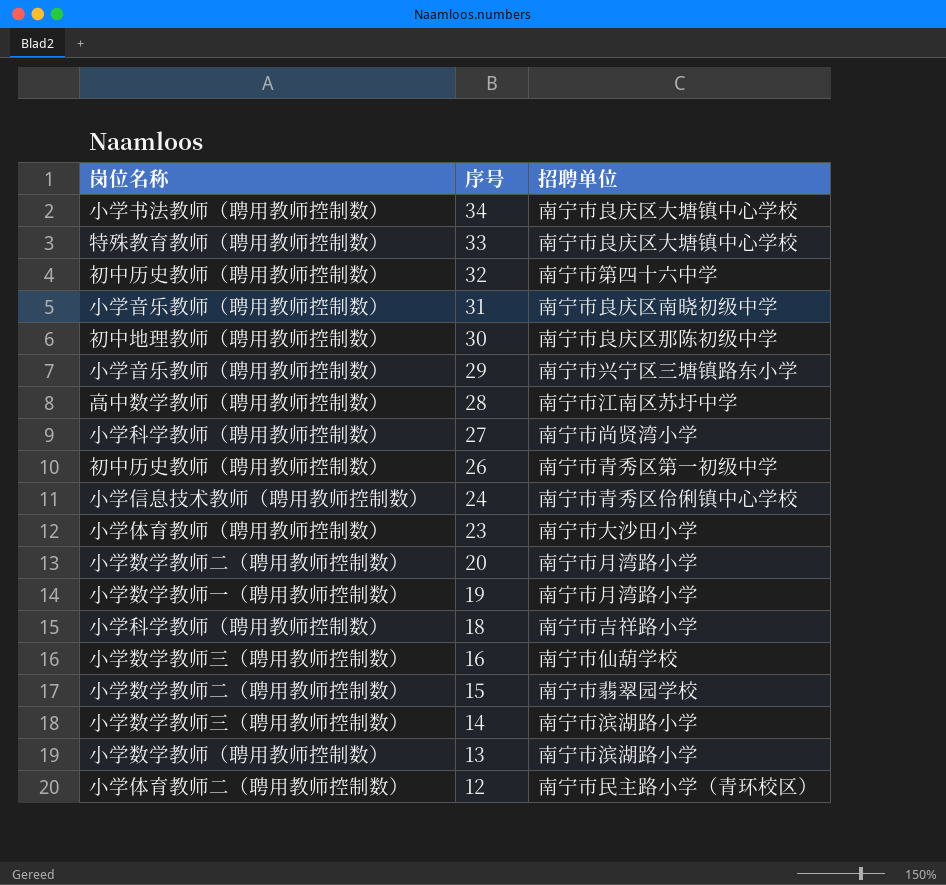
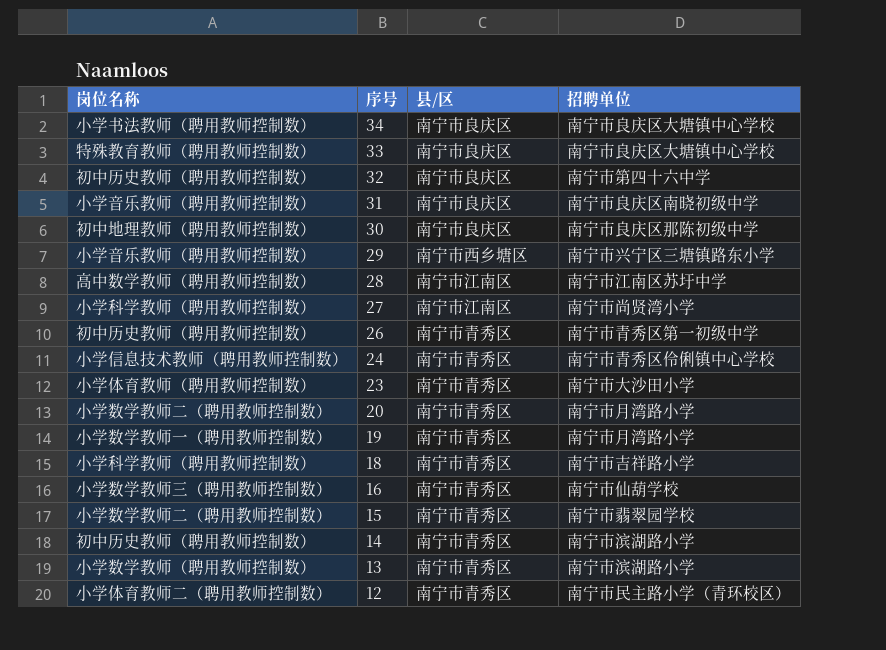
column 县/区 | position: none -> 3
14 | 岗位名称: 小学数学教师三（聘用教师控制数） -> 初中历史教师（聘用教师控制数）

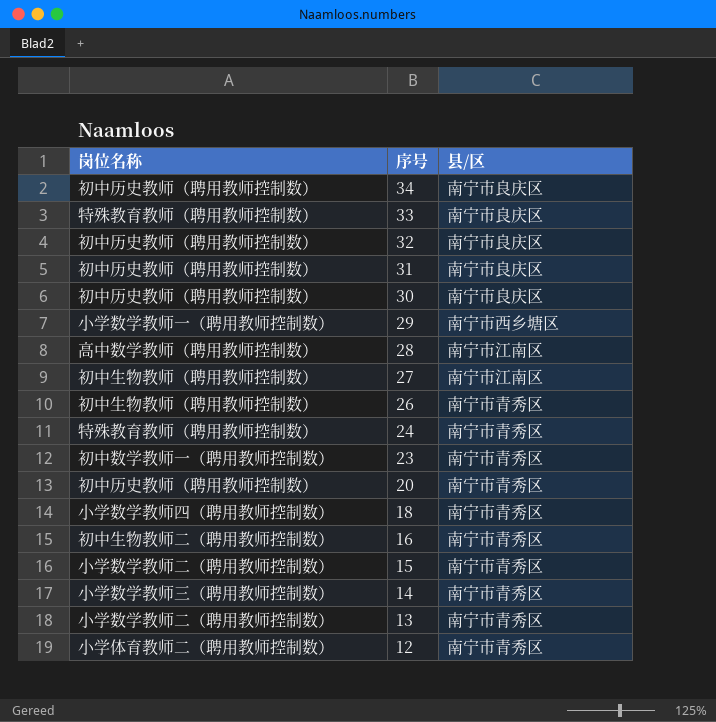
column 招聘单位 | position: 4 -> none
row 19: 小学数学教师一（聘用教师控制数） | 南宁市青秀区 | 南宁市月湾路小学 -> none
34 | 岗位名称: 小学书法教师（聘用教师控制数） -> 初中历史教师（聘用教师控制数）
31 | 岗位名称: 小学音乐教师（聘用教师控制数） -> 初中历史教师（聘用教师控制数）
30 | 岗位名称: 初中地理教师（聘用教师控制数） -> 初中历史教师（聘用教师控制数）
29 | 岗位名称: 小学音乐教师（聘用教师控制数） -> 小学数学教师一（聘用教师控制数）
27 | 岗位名称: 小学科学教师（聘用教师控制数） -> 初中生物教师（聘用教师控制数）
26 | 岗位名称: 初中历史教师（聘用教师控制数） -> 初中生物教师（聘用教师控制数）
24 | 岗位名称: 小学信息技术教师（聘用教师控制数） -> 特殊教育教师（聘用教师控制数）
23 | 岗位名称: 小学体育教师（聘用教师控制数） -> 初中数学教师一（聘用教师控制数）
20 | 岗位名称: 小学数学教师二（聘用教师控制数） -> 初中历史教师（聘用教师控制数）
18 | 岗位名称: 小学科学教师（聘用教师控制数） -> 小学数学教师四（聘用教师控制数）
16 | 岗位名称: 小学数学教师三（聘用教师控制数） -> 初中生物教师二（聘用教师控制数）
14 | 岗位名称: 初中历史教师（聘用教师控制数） -> 小学数学教师三（聘用教师控制数）
13 | 岗位名称: 小学数学教师（聘用教师控制数） -> 小学数学教师二（聘用教师控制数）

